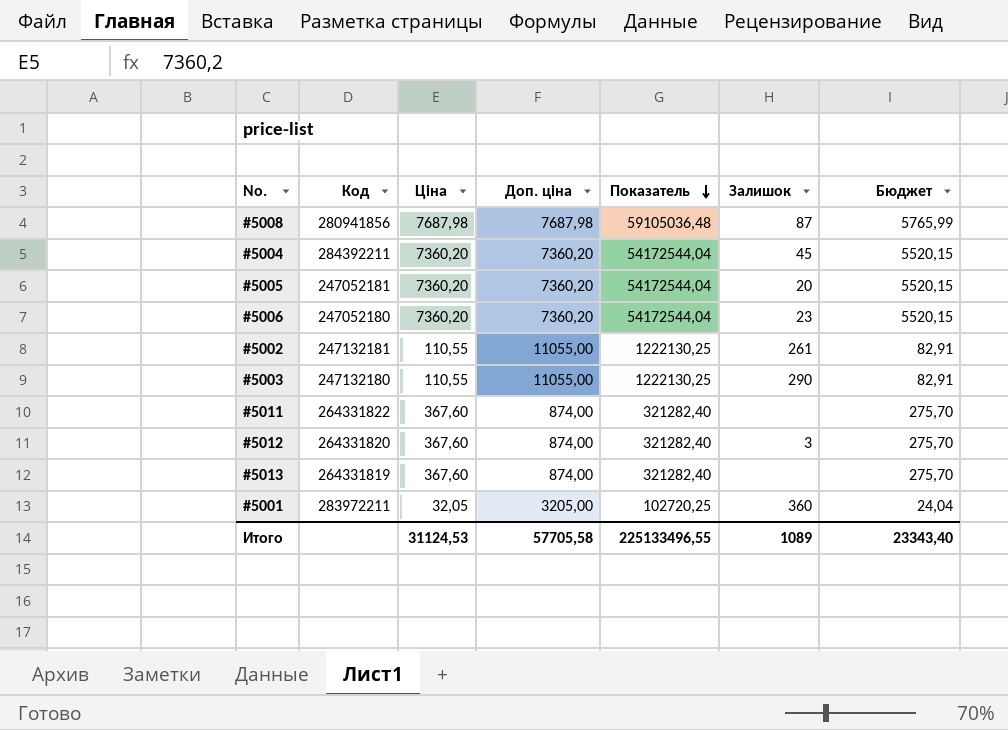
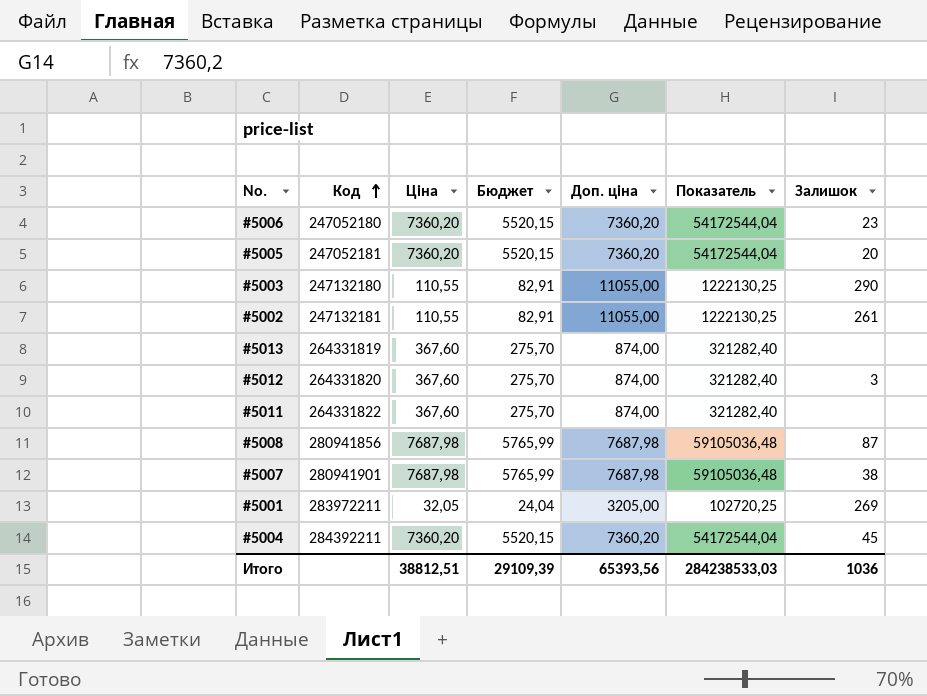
row order: Показатель descending -> Код ascending
column Бюджет | position: 7 -> 4
row #5007: none -> 280941901 | 7687,98 | 5765,99 | 7687,98 | 59105036,48 | 38
#5001 | Залишок: 360 -> 269
Итого | Ціна: 31124,53 -> 38812,51
Итого | Бюджет: 23343,40 -> 29109,39
Итого | Доп. ціна: 57705,58 -> 65393,56
Итого | Показатель: 225133496,55 -> 284238533,03
Итого | Залишок: 1089 -> 1036

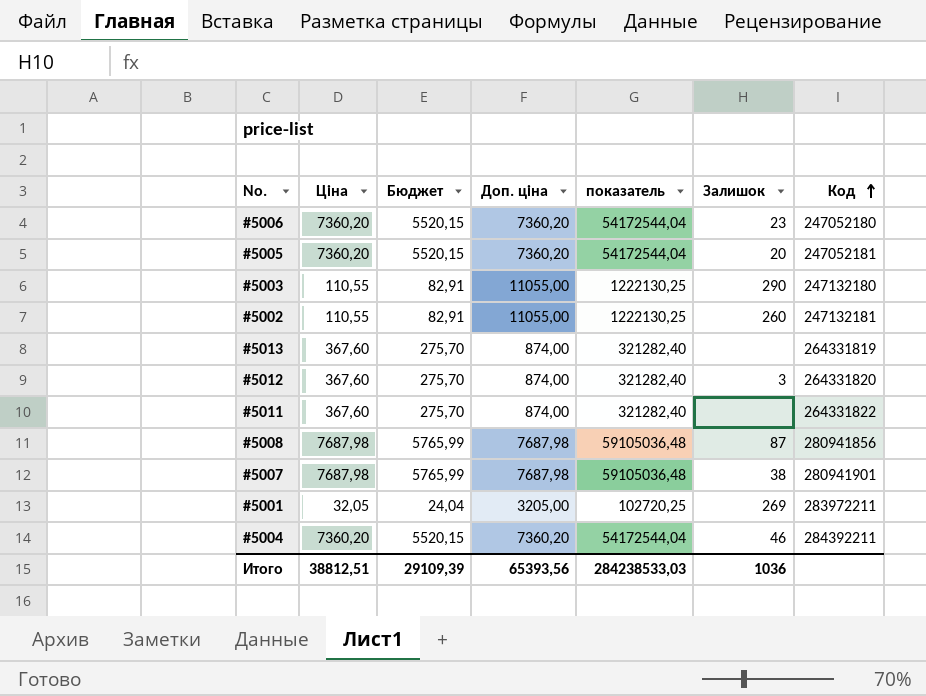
column name: Показатель -> показатель
column Код | position: 2 -> 7
#5002 | Залишок: 261 -> 260
#5004 | Залишок: 45 -> 46

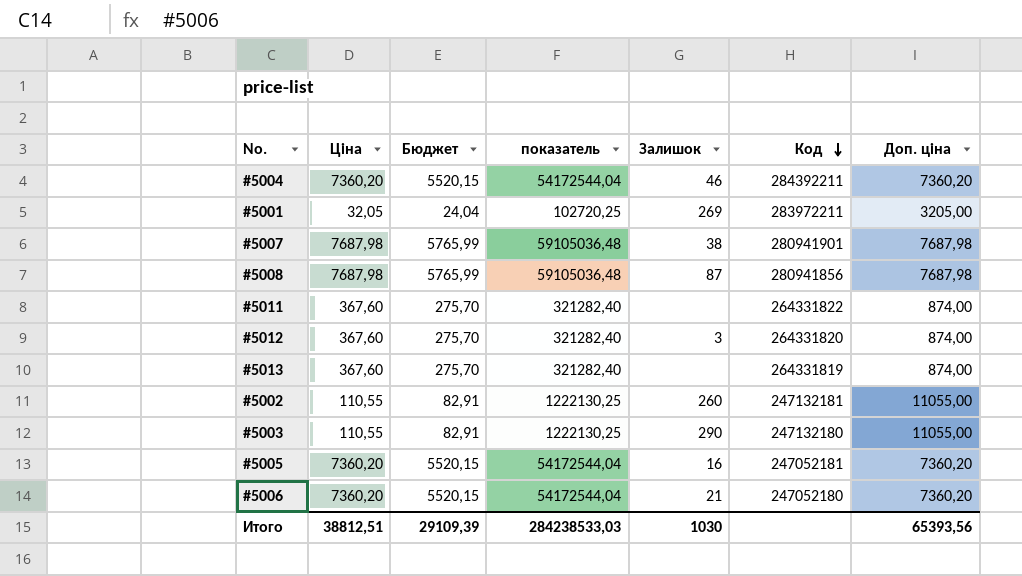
row order: Код ascending -> Код descending
column Доп. ціна | position: 4 -> 7
#5005 | Залишок: 20 -> 16
#5006 | Залишок: 23 -> 21
Итого | Залишок: 1036 -> 1030

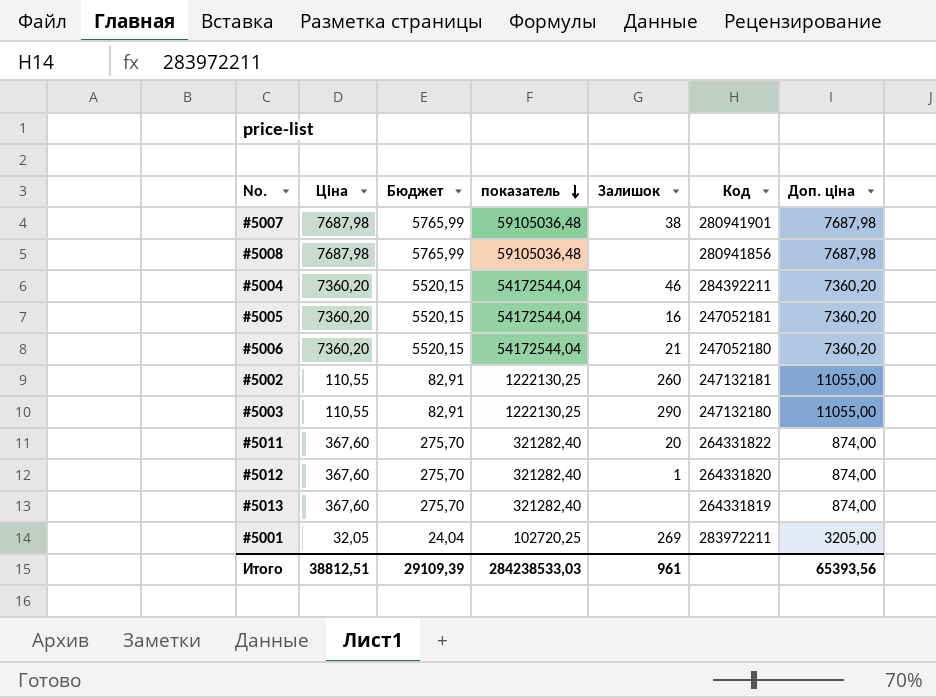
row order: Код descending -> показатель descending
#5008 | Залишок: 87 -> none
#5011 | Залишок: none -> 20
#5012 | Залишок: 3 -> 1
Итого | Залишок: 1030 -> 961

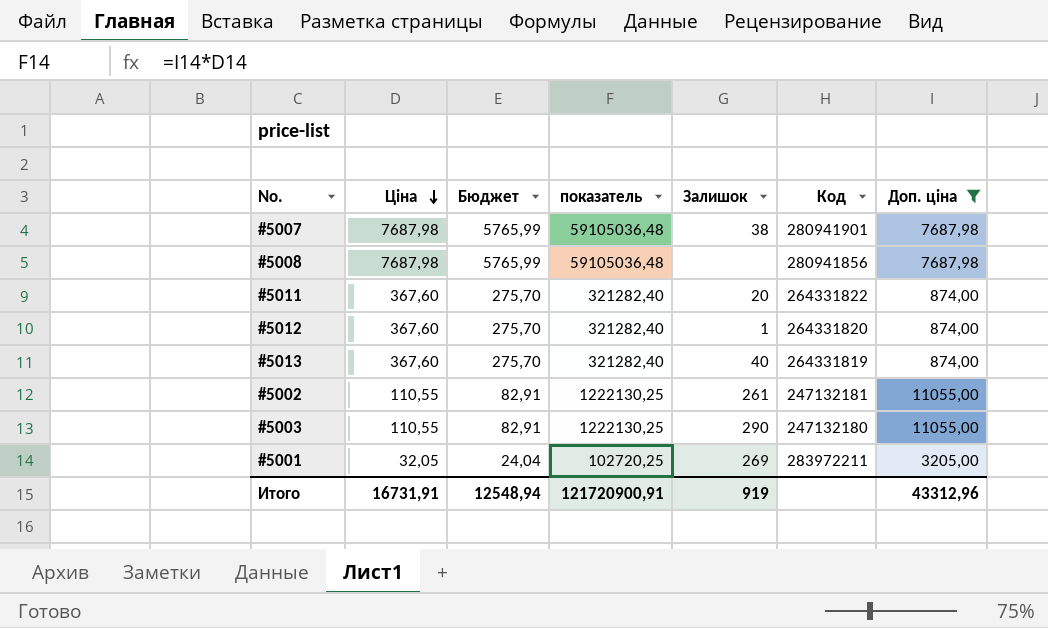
filter: none -> Доп. ціна != 7360,20
row order: показатель descending -> Ціна descending
#5013 | Залишок: none -> 40
#5002 | Залишок: 260 -> 261
Итого | Ціна: 38812,51 -> 16731,91
Итого | Бюджет: 29109,39 -> 12548,94
Итого | показатель: 284238533,03 -> 121720900,91
Итого | Залишок: 961 -> 919
Итого | Доп. ціна: 65393,56 -> 43312,96

